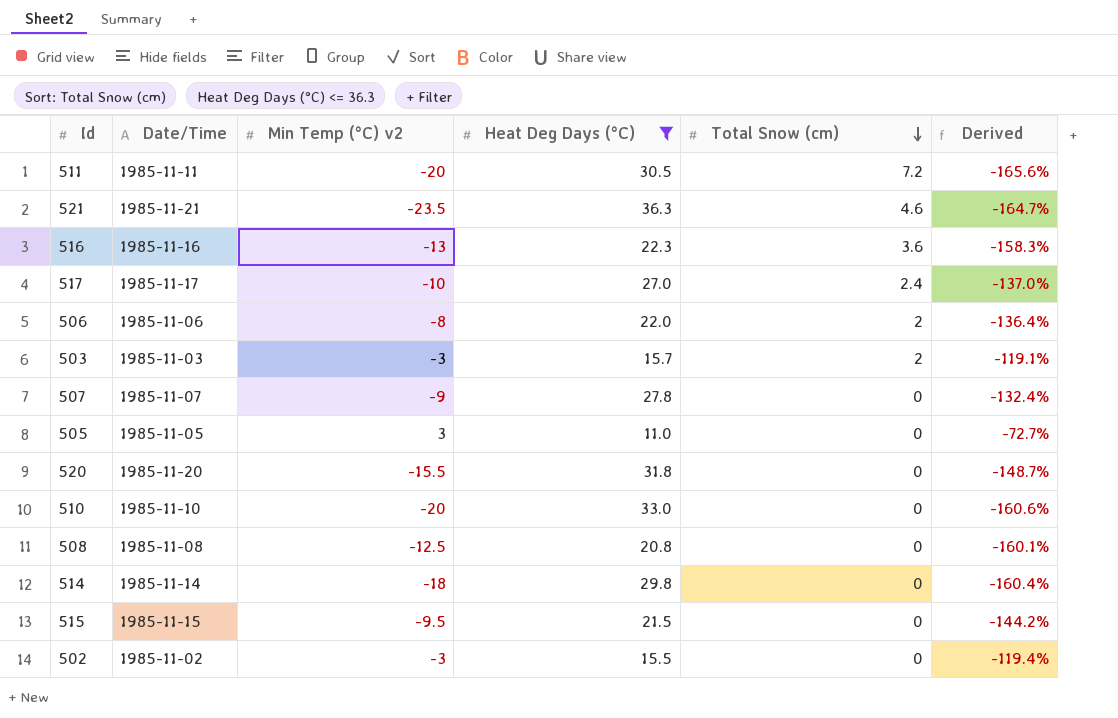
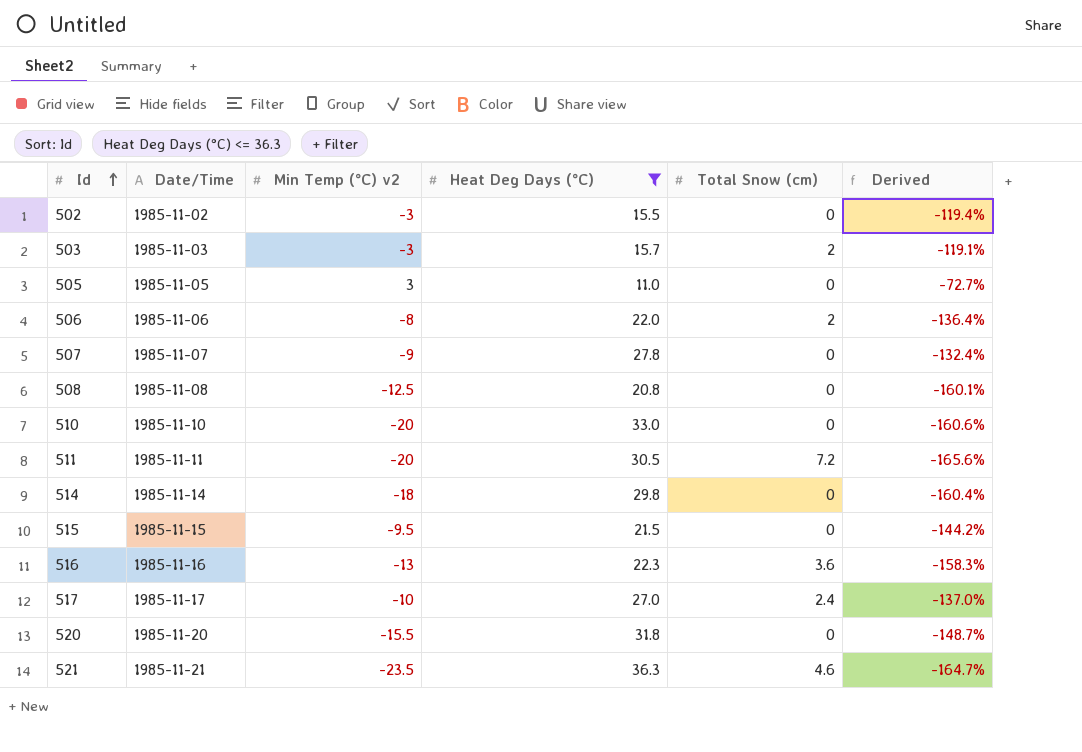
row order: Total Snow (cm) descending -> Id ascending

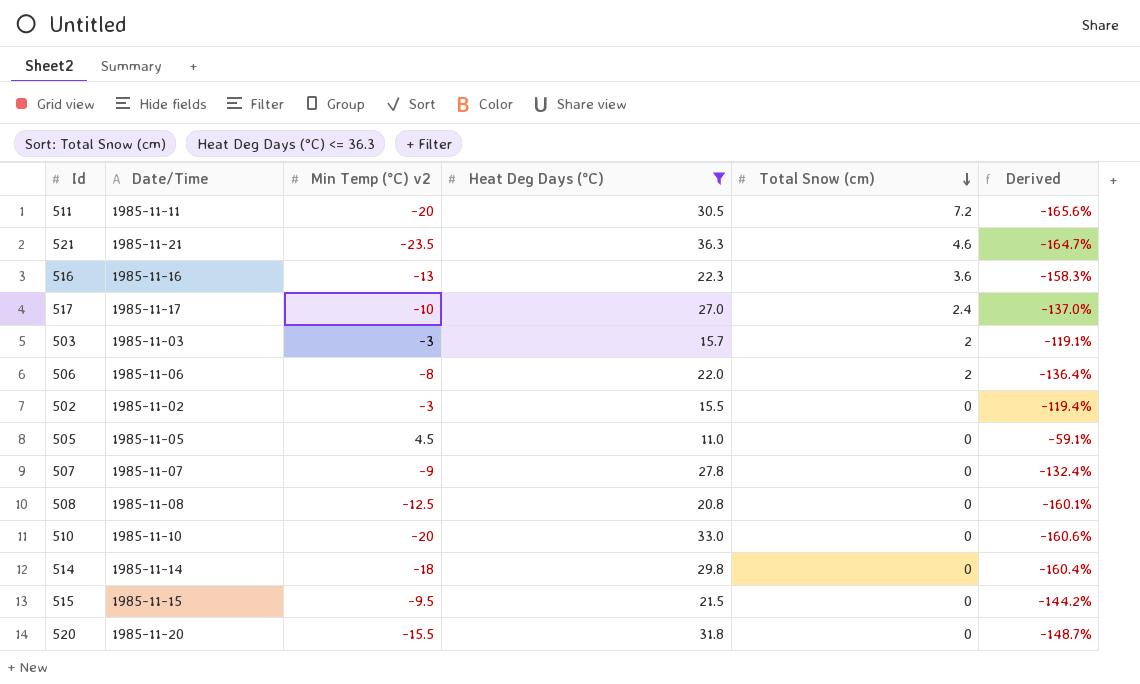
row order: Id ascending -> Total Snow (cm) descending
505 | Min Temp (°C) v2: 3 -> 4.5
505 | Derived: -72.7% -> -59.1%

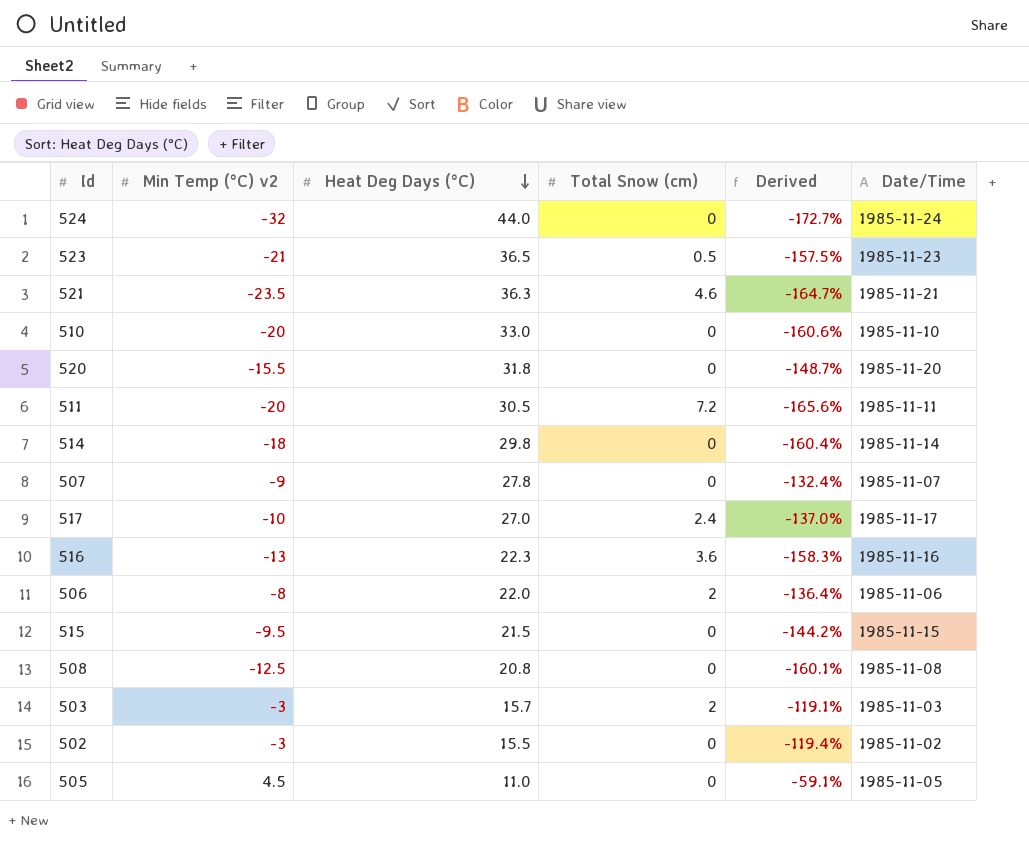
filter: Heat Deg Days (°C) <= 36.3 -> none
row order: Total Snow (cm) descending -> Heat Deg Days (°C) descending
column Date/Time | position: 2 -> 6

